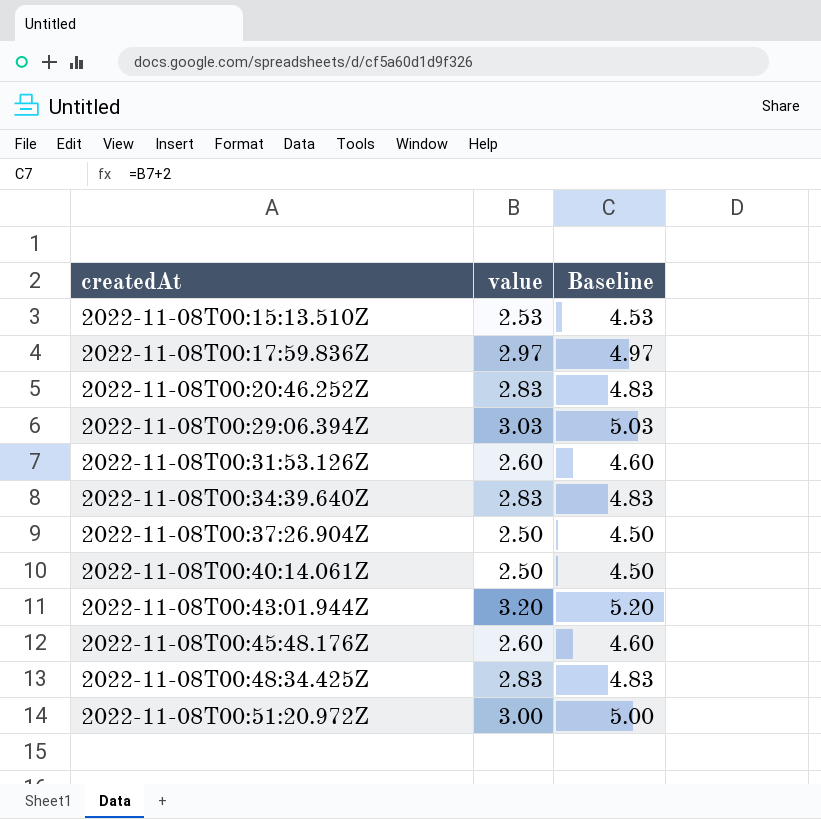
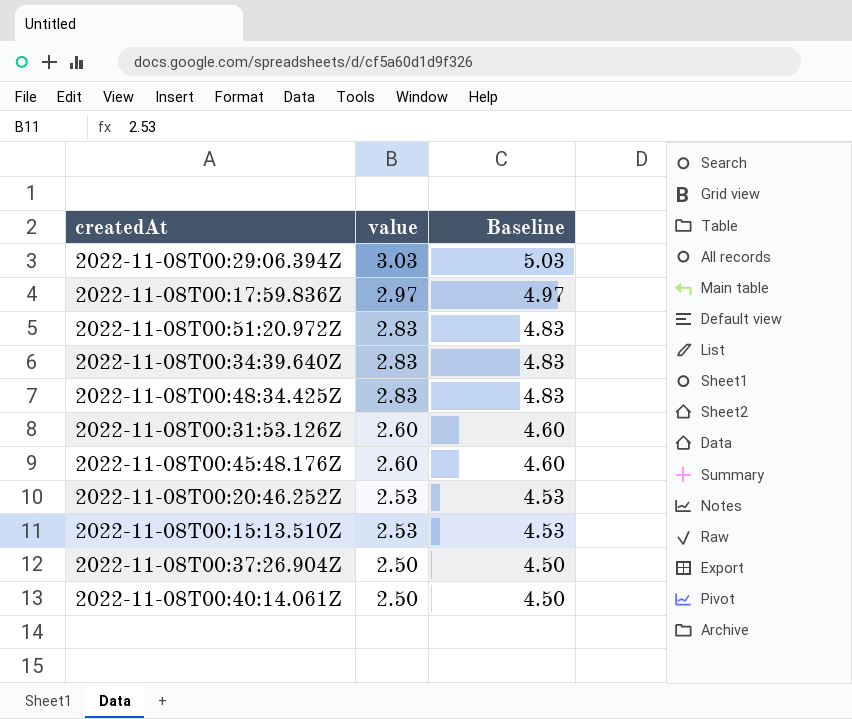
row order: createdAt ascending -> value descending
row 2022-11-08T00:43:01.944Z: 3.20 | 5.20 -> none
2022-11-08T00:51:20.972Z | value: 3.00 -> 2.83
2022-11-08T00:51:20.972Z | Baseline: 5.00 -> 4.83
2022-11-08T00:20:46.252Z | value: 2.83 -> 2.53
2022-11-08T00:20:46.252Z | Baseline: 4.83 -> 4.53

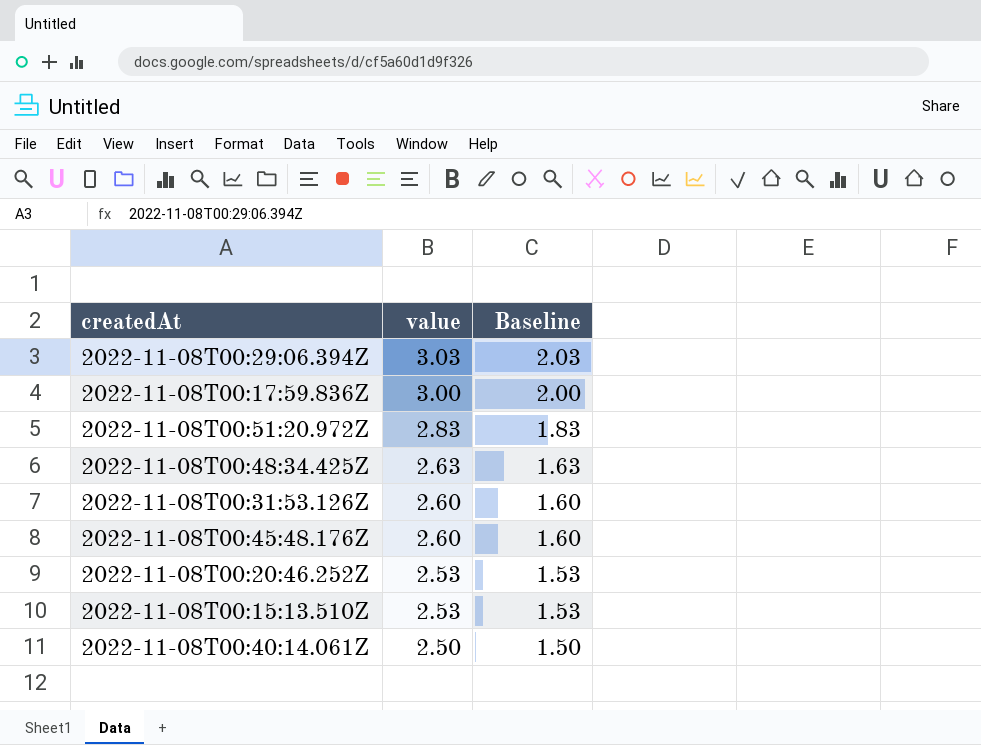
column Baseline | formula: [value] + 2 -> [value] - 1
row 2022-11-08T00:34:39.640Z: 2.83 | 4.83 -> none
row 2022-11-08T00:37:26.904Z: 2.50 | 4.50 -> none
2022-11-08T00:17:59.836Z | value: 2.97 -> 3.00
2022-11-08T00:48:34.425Z | value: 2.83 -> 2.63

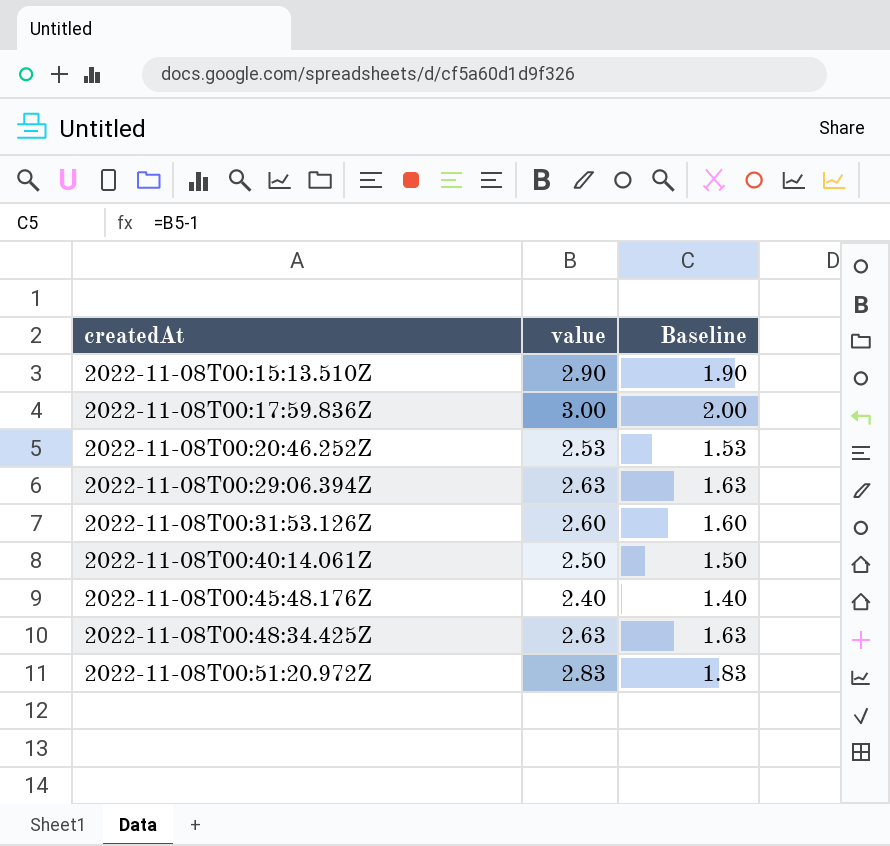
row order: value descending -> createdAt ascending
2022-11-08T00:15:13.510Z | value: 2.53 -> 2.90
2022-11-08T00:15:13.510Z | Baseline: 1.53 -> 1.90
2022-11-08T00:29:06.394Z | value: 3.03 -> 2.63
2022-11-08T00:29:06.394Z | Baseline: 2.03 -> 1.63
2022-11-08T00:45:48.176Z | value: 2.60 -> 2.40
2022-11-08T00:45:48.176Z | Baseline: 1.60 -> 1.40

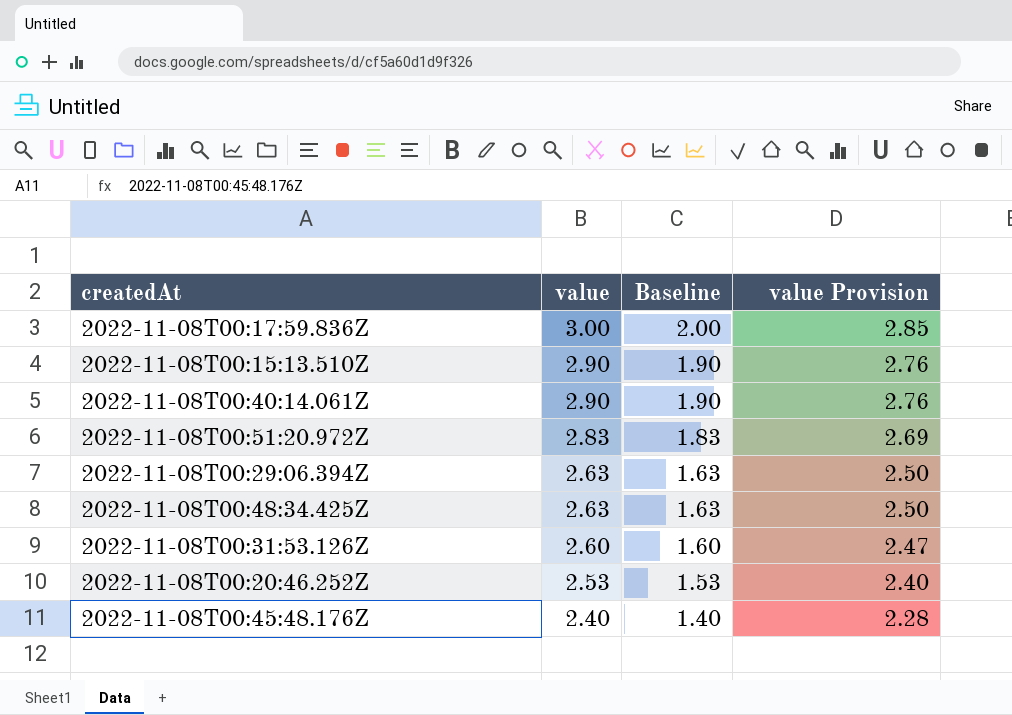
row order: createdAt ascending -> value descending
column value Provision | formula: none -> [value] * 0.95
2022-11-08T00:40:14.061Z | value: 2.50 -> 2.90
2022-11-08T00:40:14.061Z | Baseline: 1.50 -> 1.90

